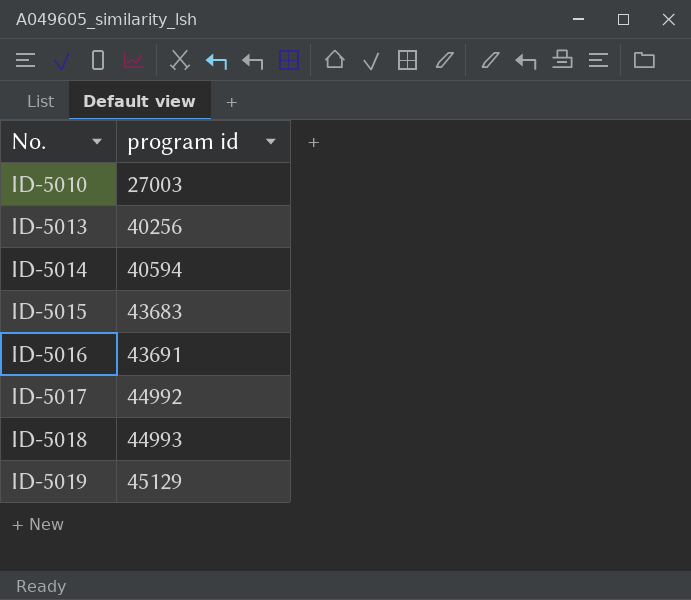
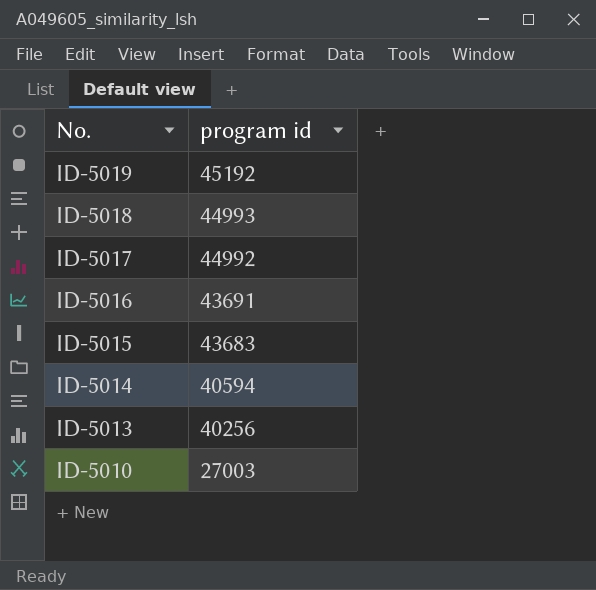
row order: No. ascending -> No. descending
ID-5019 | program id: 45129 -> 45192

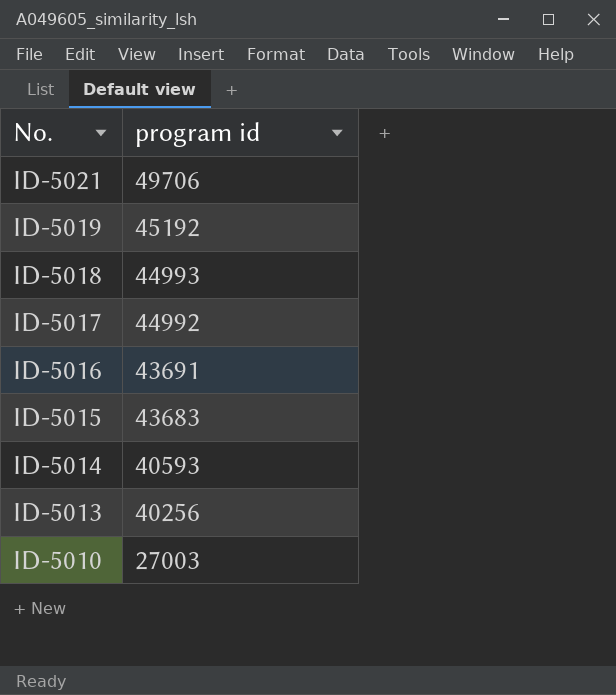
row ID-5021: none -> 49706
ID-5014 | program id: 40594 -> 40593

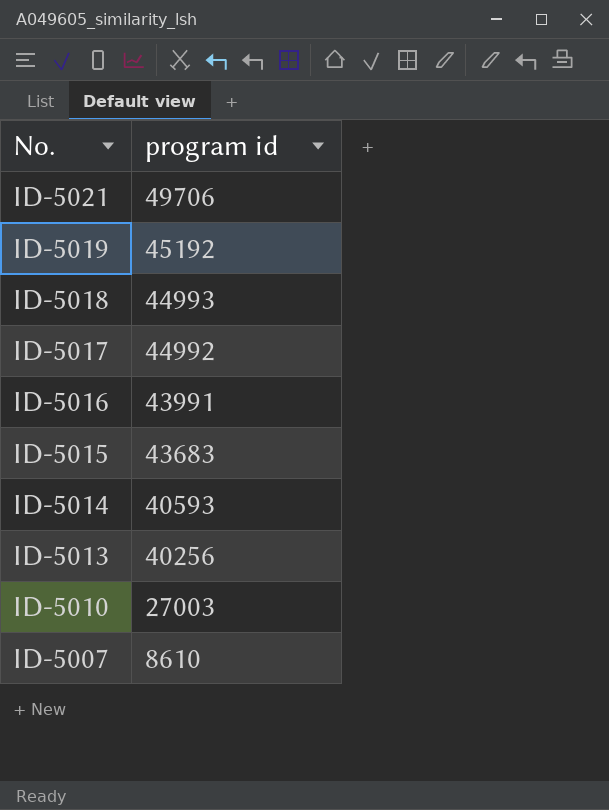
ID-5016 | program id: 43691 -> 43991
row ID-5007: none -> 8610

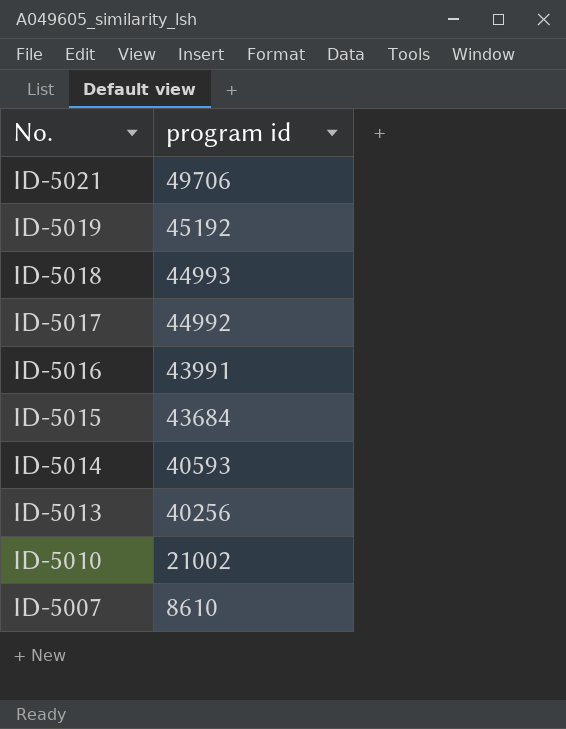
ID-5015 | program id: 43683 -> 43684
ID-5010 | program id: 27003 -> 21002

